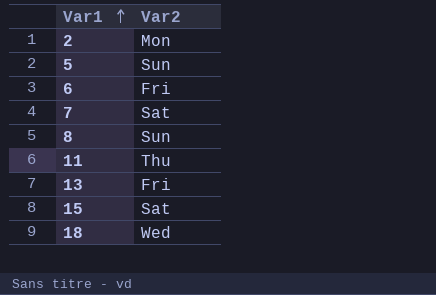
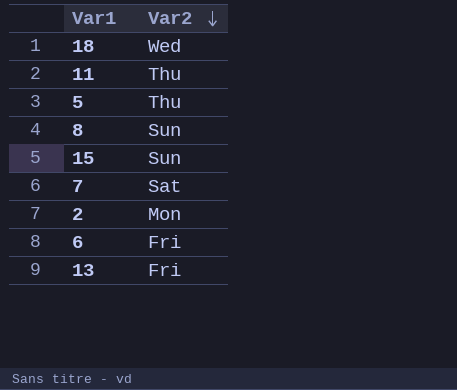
row order: Var1 ascending -> Var2 descending
5 | Var2: Sun -> Thu
15 | Var2: Sat -> Sun

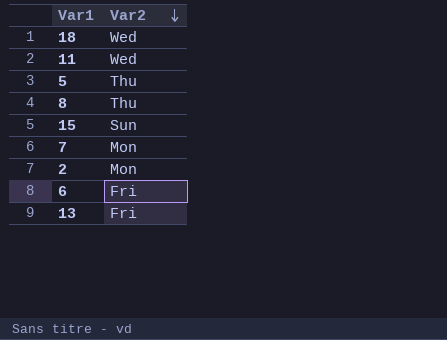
11 | Var2: Thu -> Wed
8 | Var2: Sun -> Thu
7 | Var2: Sat -> Mon

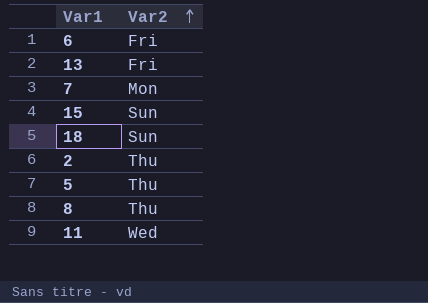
row order: Var2 descending -> Var2 ascending
18 | Var2: Wed -> Sun
2 | Var2: Mon -> Thu

